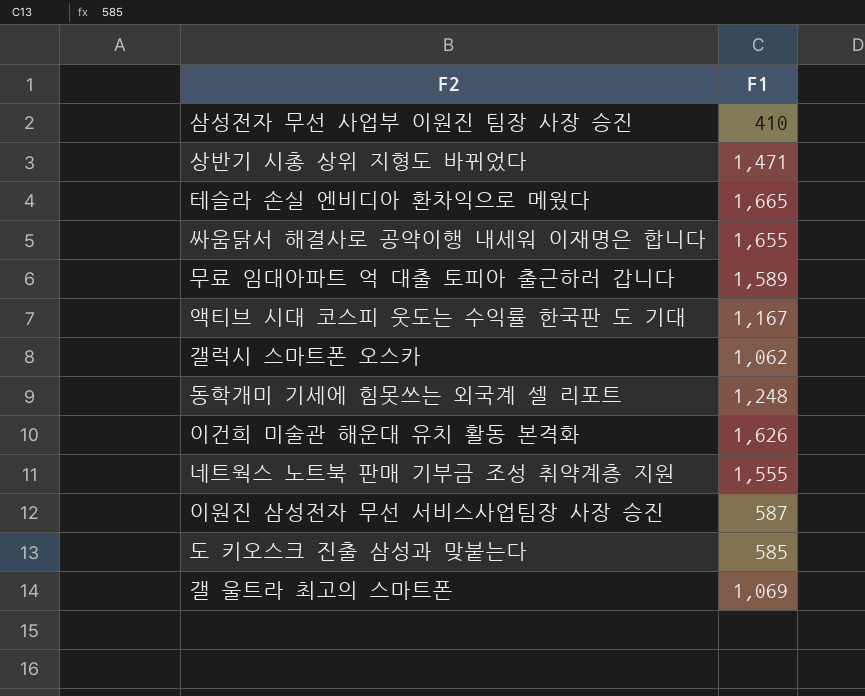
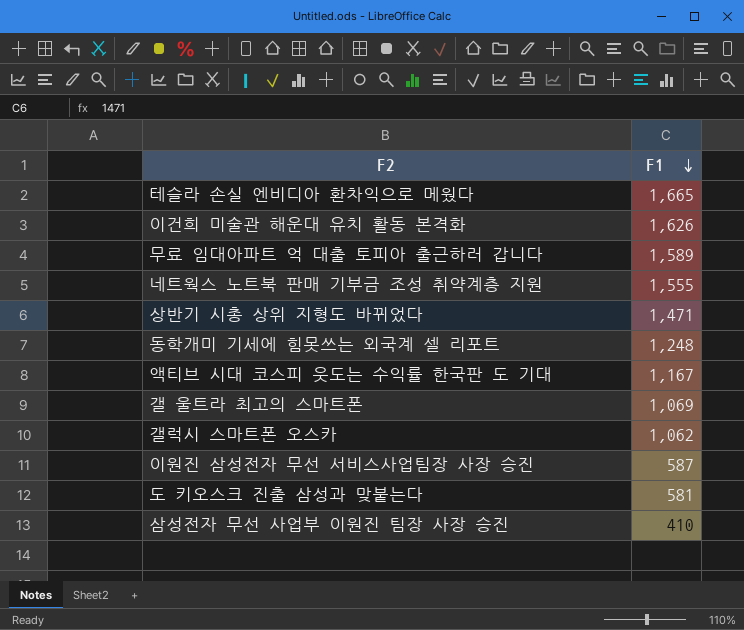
row order: none -> F1 descending
row 싸움닭서 해결사로 공약이행 내세워 이재명은 합니다: 1,655 -> none
도 키오스크 진출 삼성과 맞붙는다 | F1: 585 -> 581

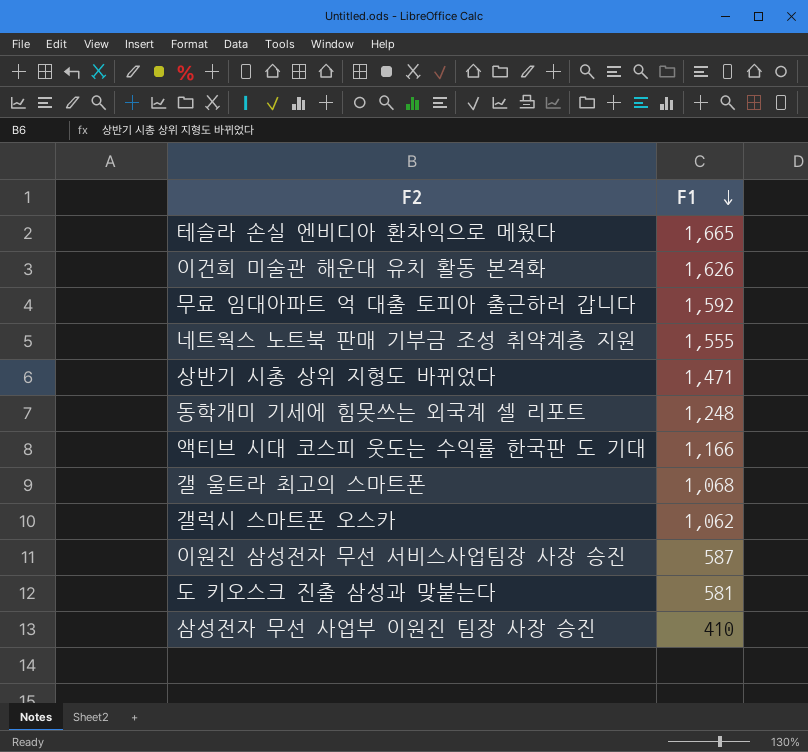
무료 임대아파트 억 대출 토피아 출근하러 갑니다 | F1: 1,589 -> 1,592
액티브 시대 코스피 웃도는 수익률 한국판 도 기대 | F1: 1,167 -> 1,166
갤 울트라 최고의 스마트폰 | F1: 1,069 -> 1,068

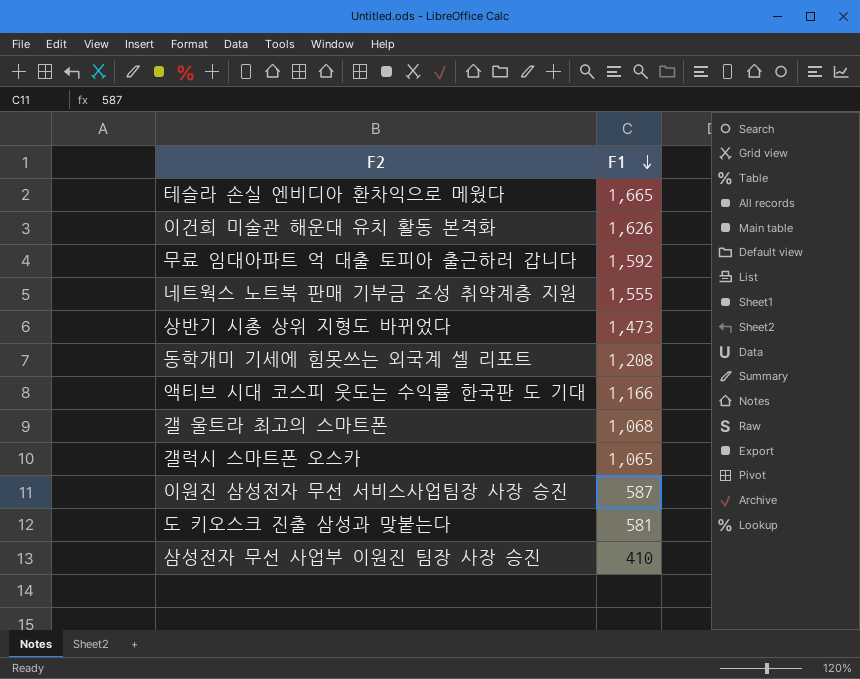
상반기 시총 상위 지형도 바뀌었다 | F1: 1,471 -> 1,473
동학개미 기세에 힘못쓰는 외국계 셀 리포트 | F1: 1,248 -> 1,208
갤럭시 스마트폰 오스카 | F1: 1,062 -> 1,065

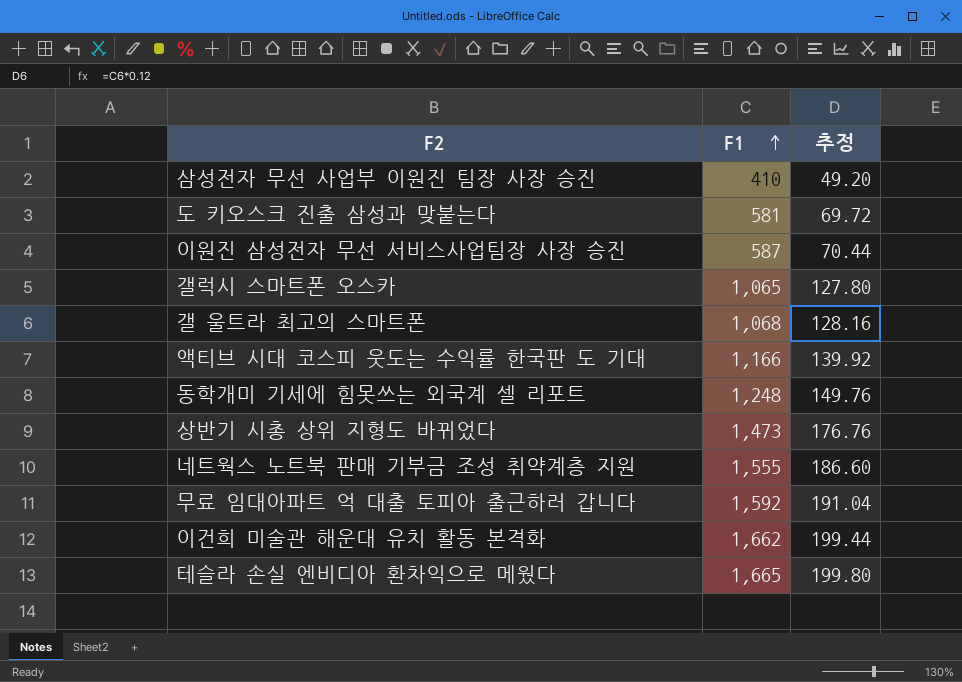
row order: F1 descending -> F1 ascending
column 추정 | formula: none -> [F1] * 0.12
동학개미 기세에 힘못쓰는 외국계 셀 리포트 | F1: 1,208 -> 1,248
이건희 미술관 해운대 유치 활동 본격화 | F1: 1,626 -> 1,662

